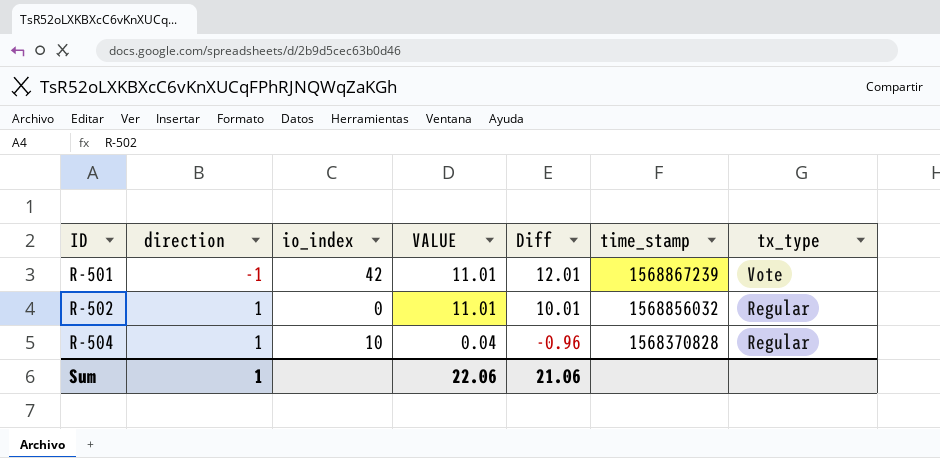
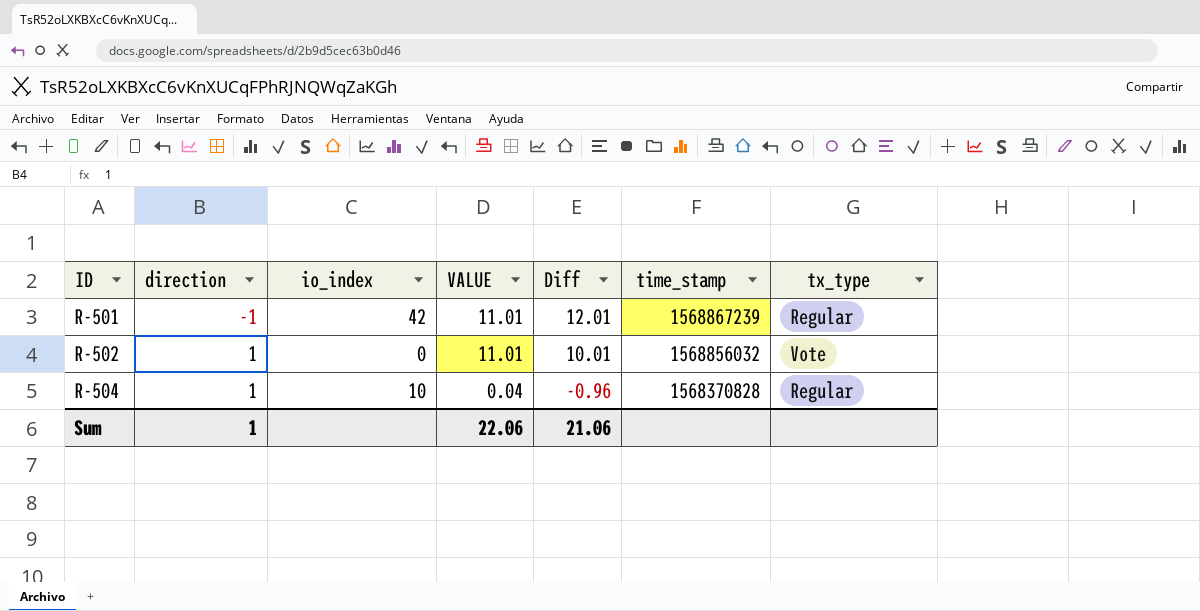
R-501 | tx_type: Vote -> Regular
R-502 | tx_type: Regular -> Vote

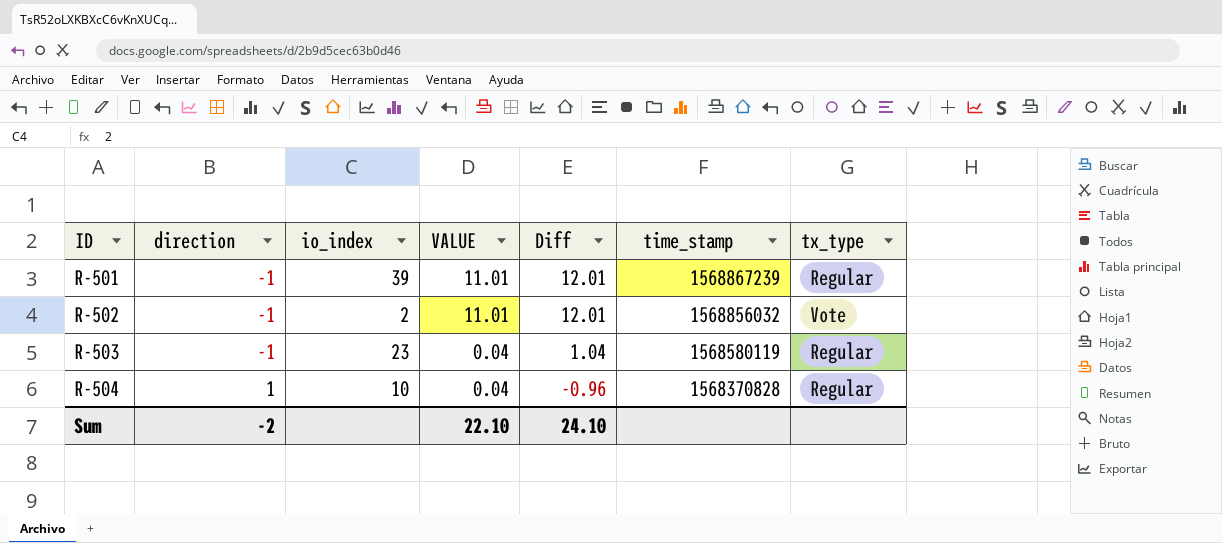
R-501 | io_index: 42 -> 39
R-502 | direction: 1 -> -1
R-502 | io_index: 0 -> 2
R-502 | Diff: 10.01 -> 12.01
row R-503: none -> -1 | 23 | 0.04 | 1.04 | 1568580119 | Regular
Sum | direction: 1 -> -2
Sum | VALUE: 22.06 -> 22.10
Sum | Diff: 21.06 -> 24.10

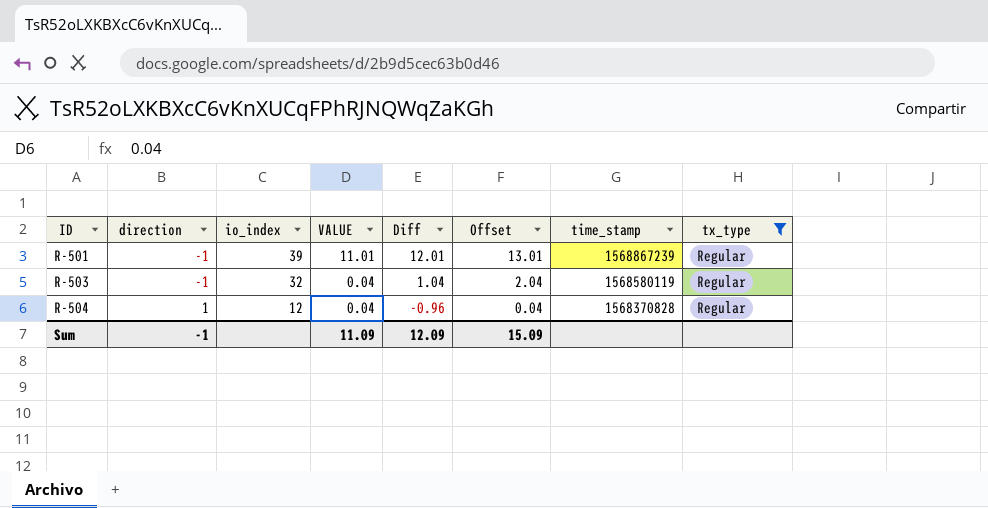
filter: none -> tx_type = Regular
column Offset | formula: none -> [Diff] + 1
R-503 | io_index: 23 -> 32
R-504 | io_index: 10 -> 12
Sum | direction: -2 -> -1
Sum | VALUE: 22.10 -> 11.09
Sum | Diff: 24.10 -> 12.09

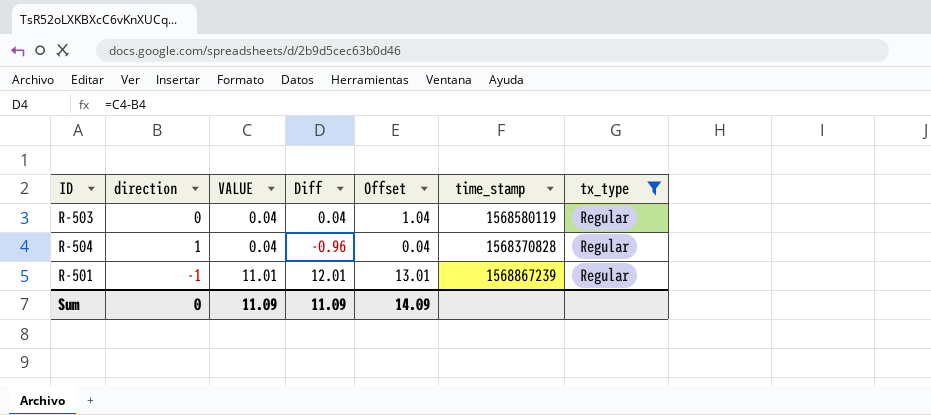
row order: ID ascending -> VALUE ascending
column io_index | position: 3 -> none
R-503 | direction: -1 -> 0
R-503 | Diff: 1.04 -> 0.04
R-503 | Offset: 2.04 -> 1.04
Sum | direction: -1 -> 0
Sum | Diff: 12.09 -> 11.09
Sum | Offset: 15.09 -> 14.09

